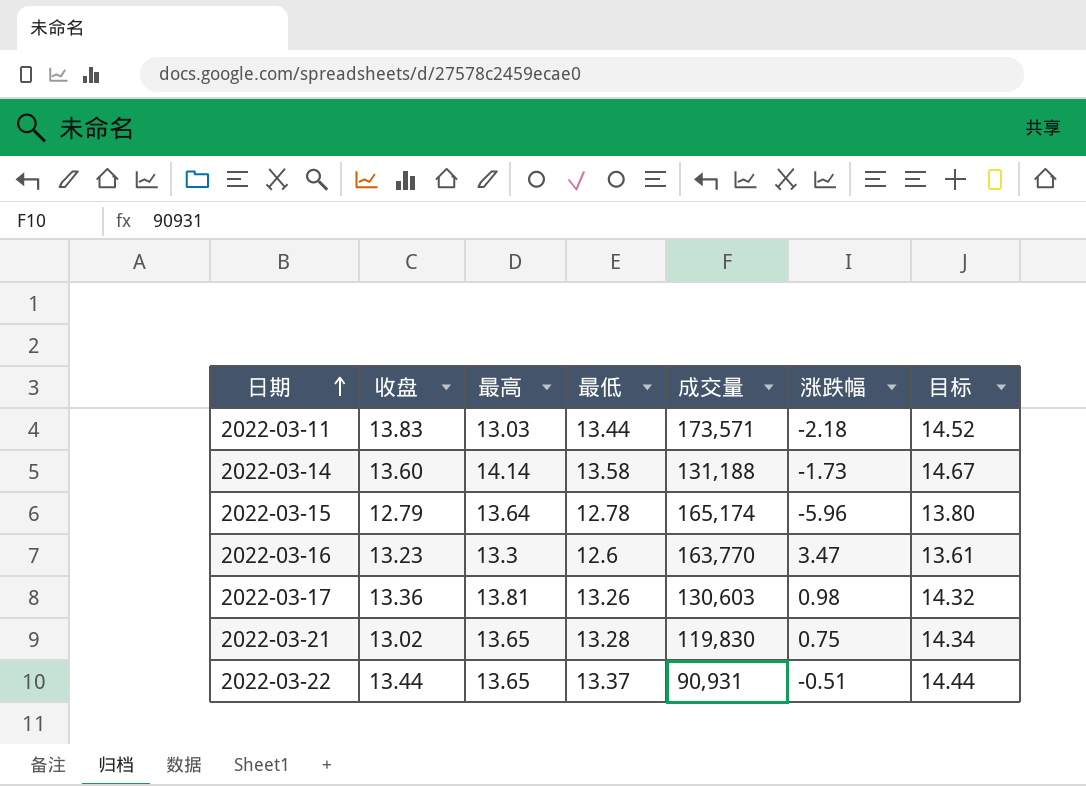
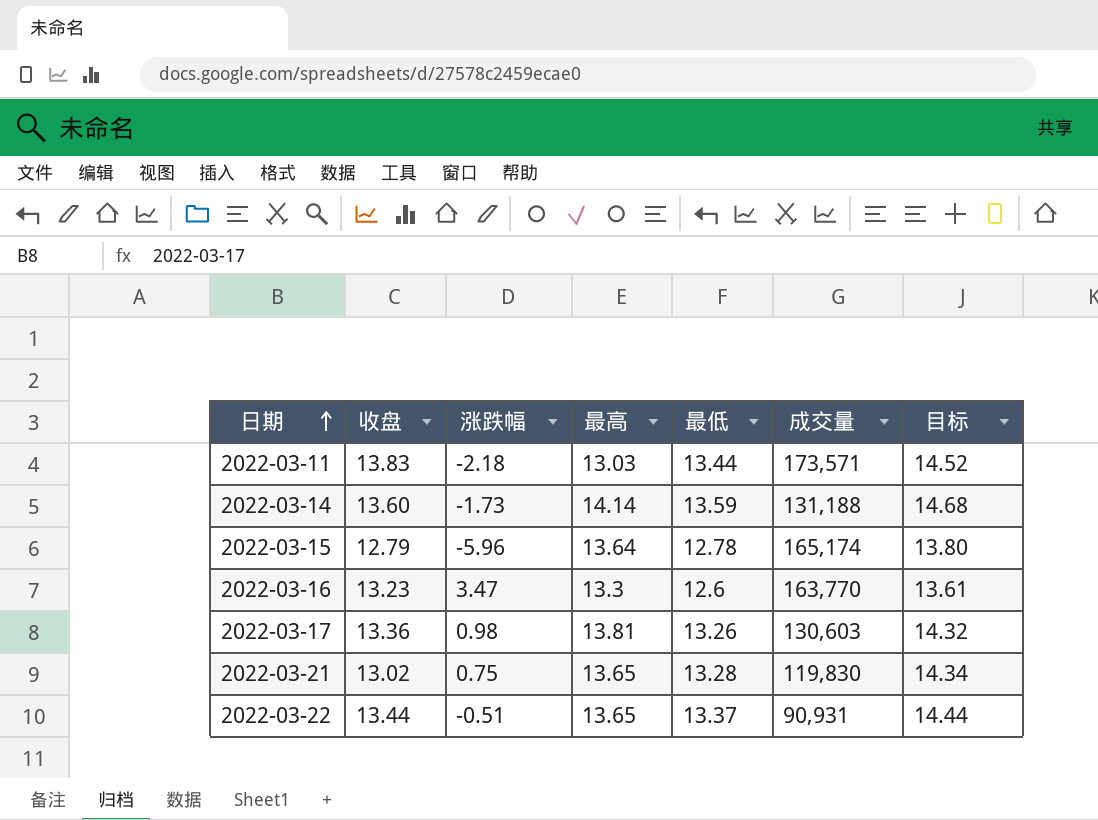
column 涨跌幅 | position: 6 -> 3
2022-03-14 | 最低: 13.58 -> 13.59
2022-03-14 | 目标: 14.67 -> 14.68

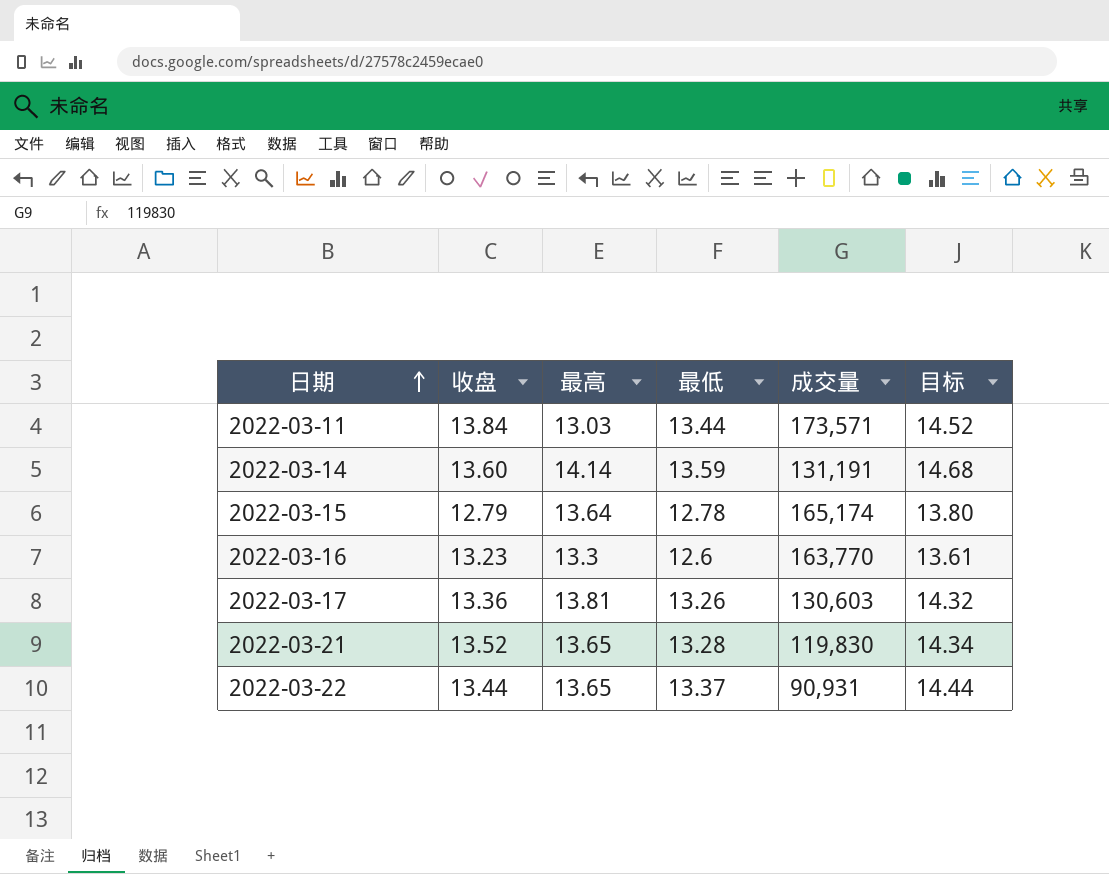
column 涨跌幅 | position: 3 -> none
2022-03-11 | 收盘: 13.83 -> 13.84
2022-03-14 | 成交量: 131,188 -> 131,191
2022-03-21 | 收盘: 13.02 -> 13.52

